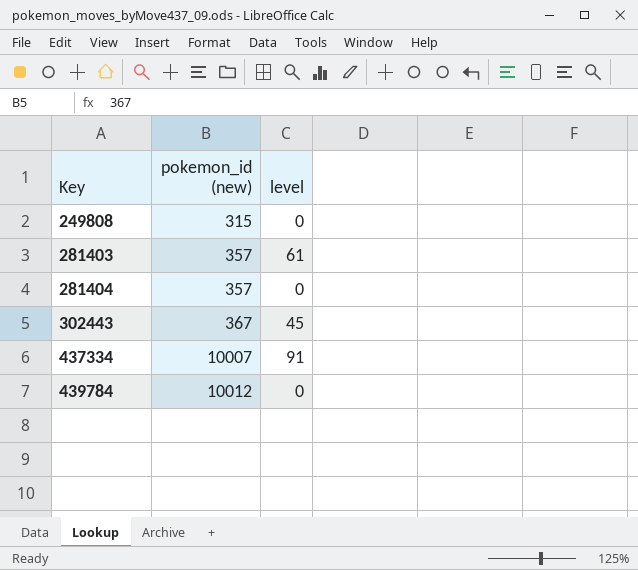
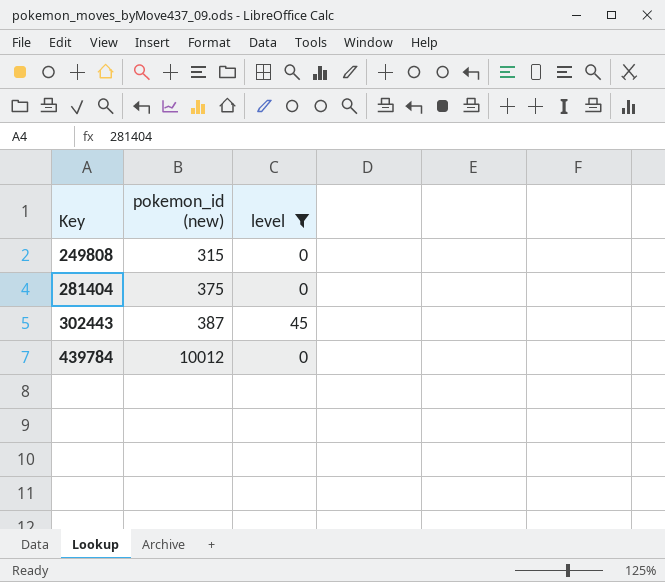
filter: none -> level <= 45
281404 | pokemon_id (new): 357 -> 375
302443 | pokemon_id (new): 367 -> 387

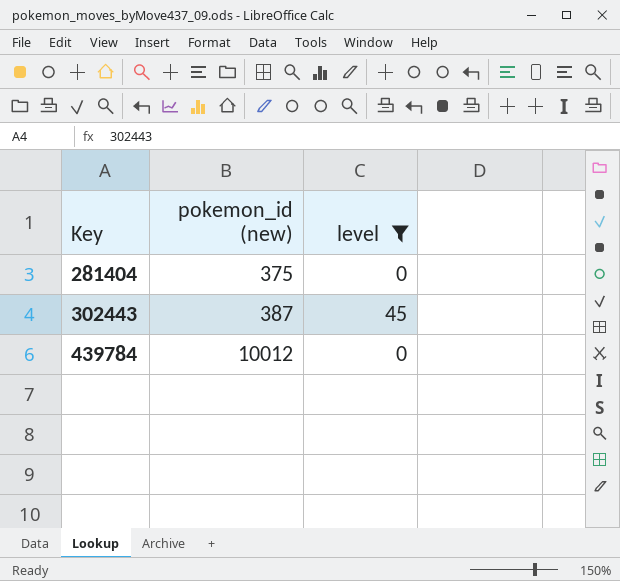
row 249808: 315 | 0 -> none

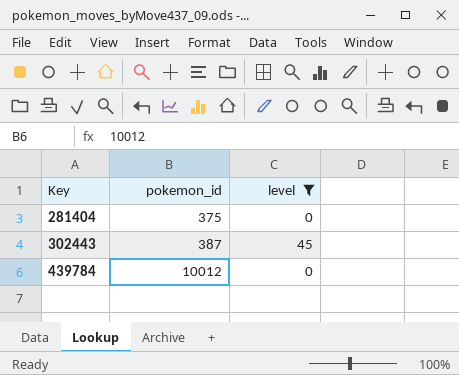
column name: pokemon_id (new) -> pokemon_id

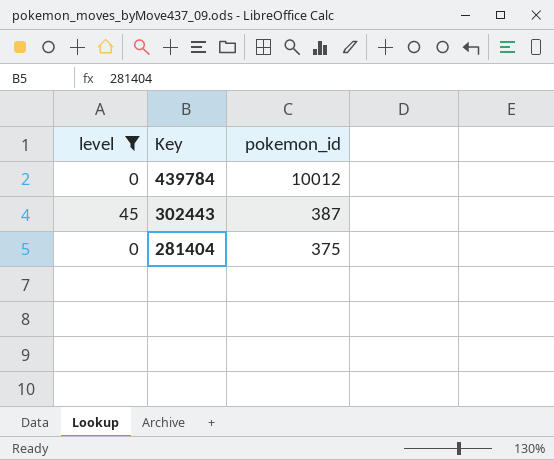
row order: Key ascending -> Key descending
column level | position: 3 -> 1

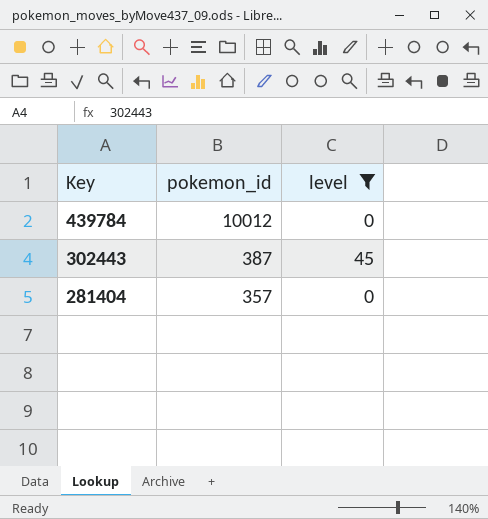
column level | position: 1 -> 3
281404 | pokemon_id: 375 -> 357

